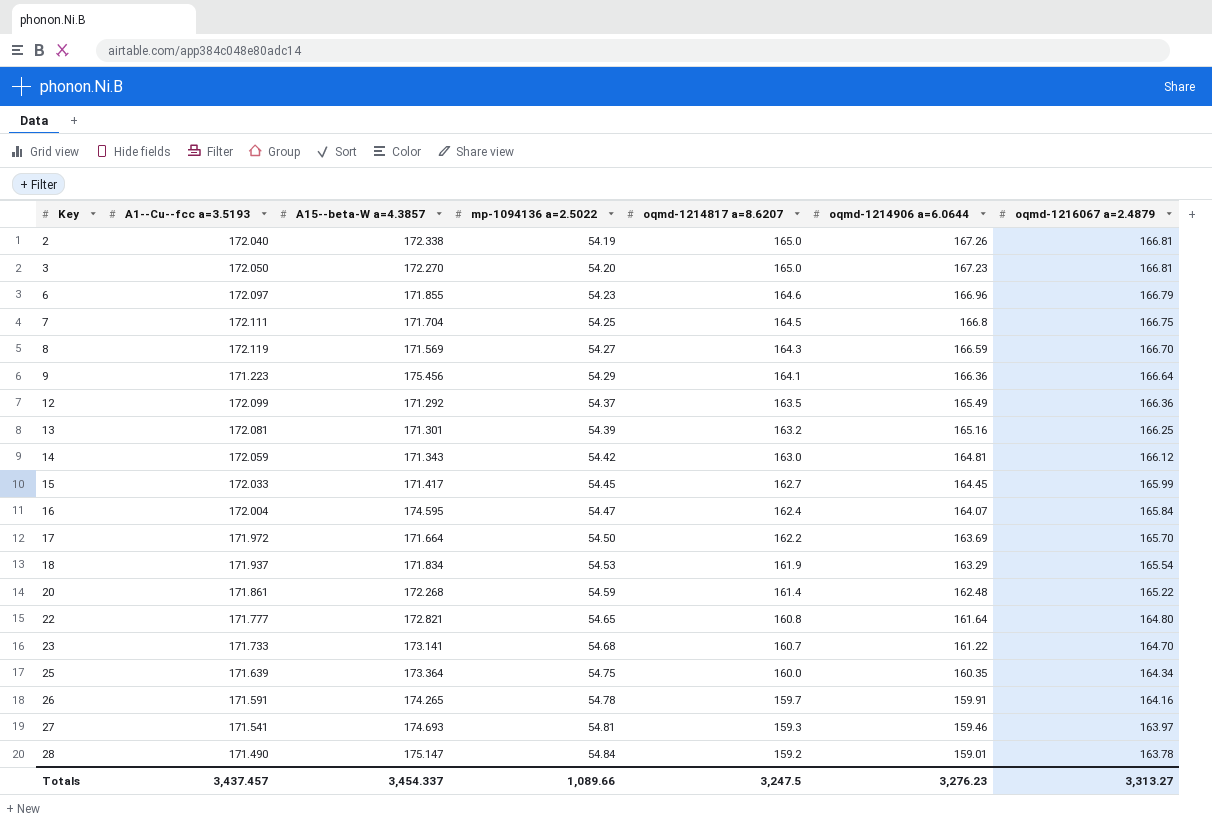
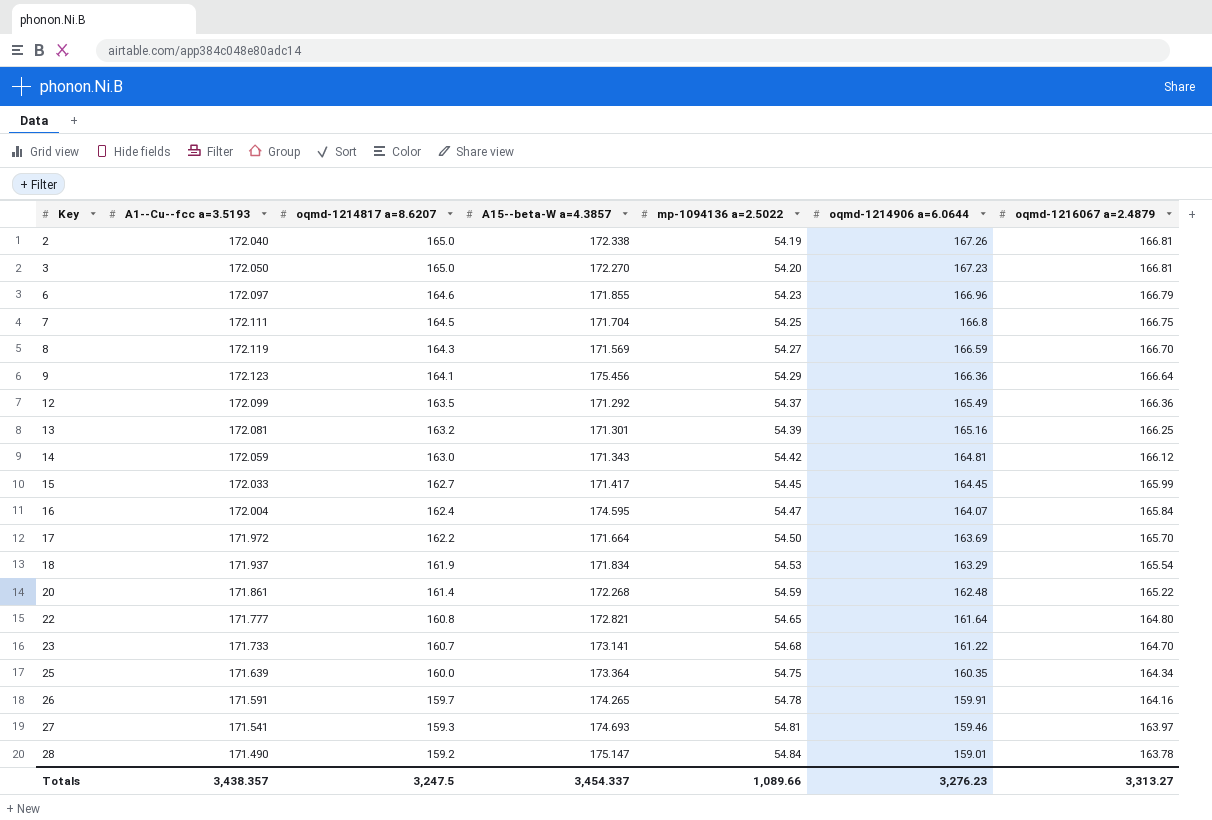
column oqmd-1214817 a=8.6207 | position: 5 -> 3
9 | A1--Cu--fcc a=3.5193: 171.223 -> 172.123
Totals | A1--Cu--fcc a=3.5193: 3,437.457 -> 3,438.357

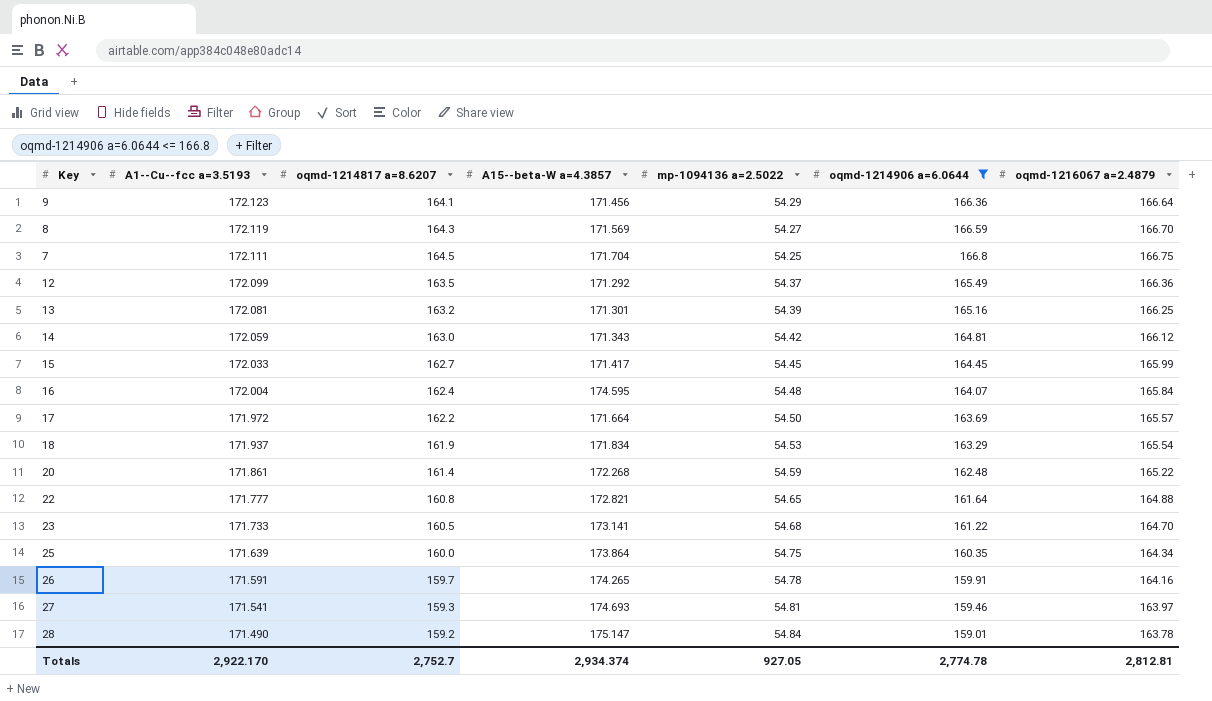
filter: none -> oqmd-1214906 a=6.0644 <= 166.8
row order: Key ascending -> A1--Cu--fcc a=3.5193 descending
9 | A15--beta-W a=4.3857: 175.456 -> 171.456
16 | mp-1094136 a=2.5022: 54.47 -> 54.48
17 | oqmd-1216067 a=2.4879: 165.70 -> 165.57
22 | oqmd-1216067 a=2.4879: 164.80 -> 164.88
23 | oqmd-1214817 a=8.6207: 160.7 -> 160.5
25 | A15--beta-W a=4.3857: 173.364 -> 173.864
Totals | A1--Cu--fcc a=3.5193: 3,438.357 -> 2,922.170
Totals | oqmd-1214817 a=8.6207: 3,247.5 -> 2,752.7
Totals | A15--beta-W a=4.3857: 3,454.337 -> 2,934.374
Totals | mp-1094136 a=2.5022: 1,089.66 -> 927.05
Totals | oqmd-1214906 a=6.0644: 3,276.23 -> 2,774.78
Totals | oqmd-1216067 a=2.4879: 3,313.27 -> 2,812.81

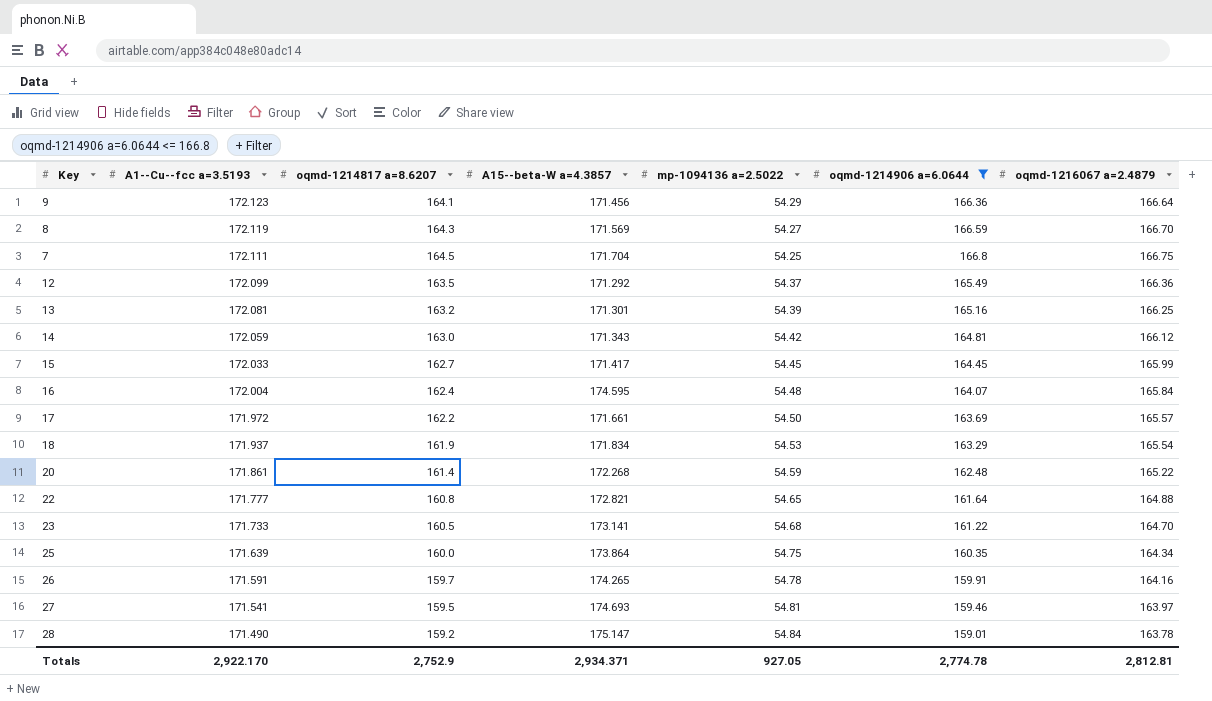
17 | A15--beta-W a=4.3857: 171.664 -> 171.661
27 | oqmd-1214817 a=8.6207: 159.3 -> 159.5
Totals | oqmd-1214817 a=8.6207: 2,752.7 -> 2,752.9
Totals | A15--beta-W a=4.3857: 2,934.374 -> 2,934.371

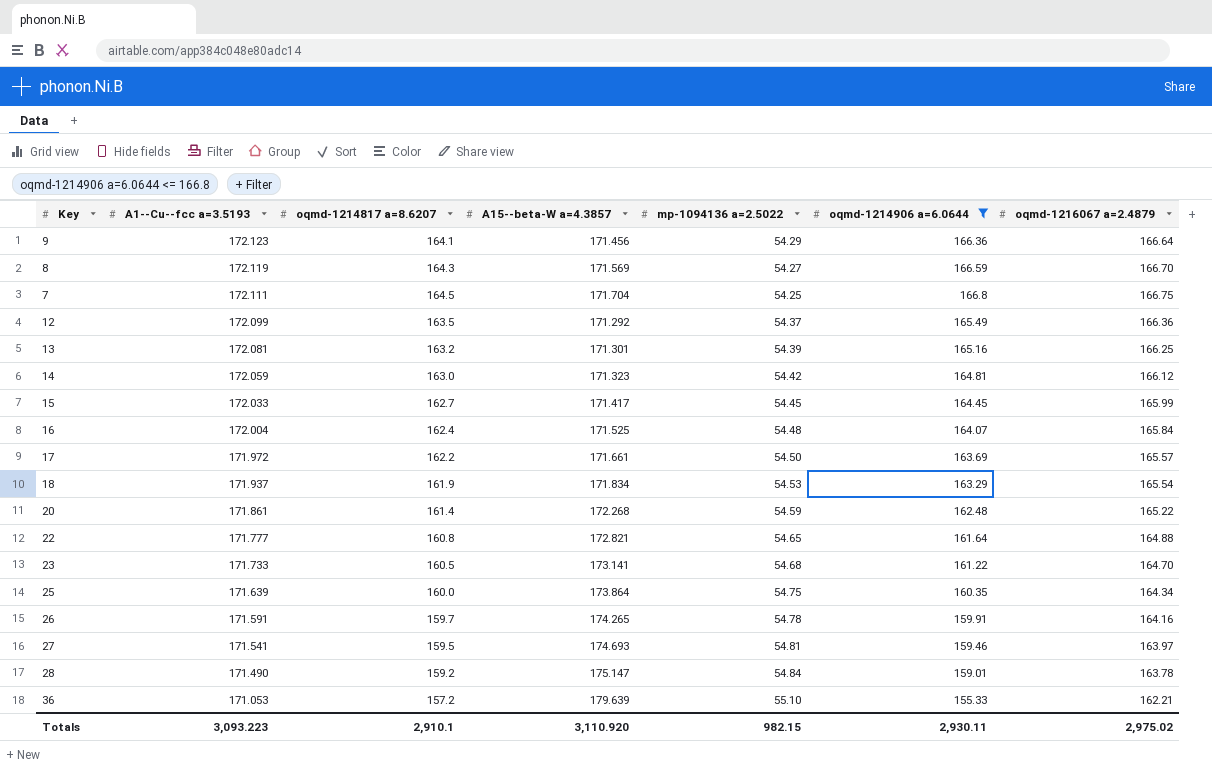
14 | A15--beta-W a=4.3857: 171.343 -> 171.323
16 | A15--beta-W a=4.3857: 174.595 -> 171.525
row 36: none -> 171.053 | 157.2 | 179.639 | 55.10 | 155.33 | 162.21
Totals | A1--Cu--fcc a=3.5193: 2,922.170 -> 3,093.223
Totals | oqmd-1214817 a=8.6207: 2,752.9 -> 2,910.1
Totals | A15--beta-W a=4.3857: 2,934.371 -> 3,110.920
Totals | mp-1094136 a=2.5022: 927.05 -> 982.15
Totals | oqmd-1214906 a=6.0644: 2,774.78 -> 2,930.11
Totals | oqmd-1216067 a=2.4879: 2,812.81 -> 2,975.02

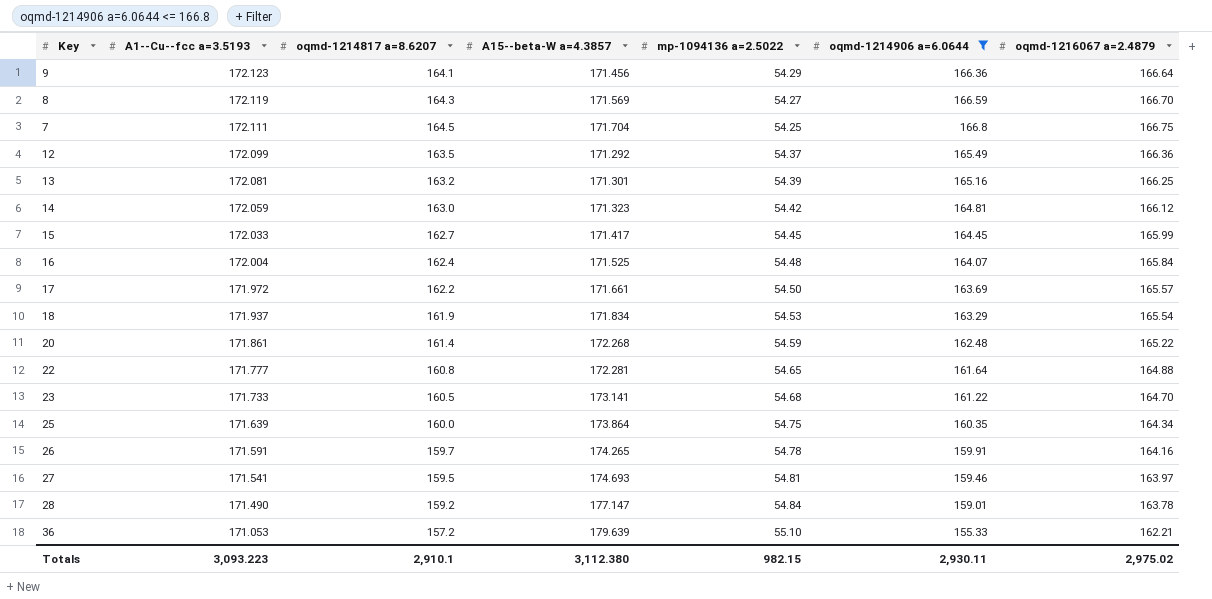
22 | A15--beta-W a=4.3857: 172.821 -> 172.281
28 | A15--beta-W a=4.3857: 175.147 -> 177.147
Totals | A15--beta-W a=4.3857: 3,110.920 -> 3,112.380

